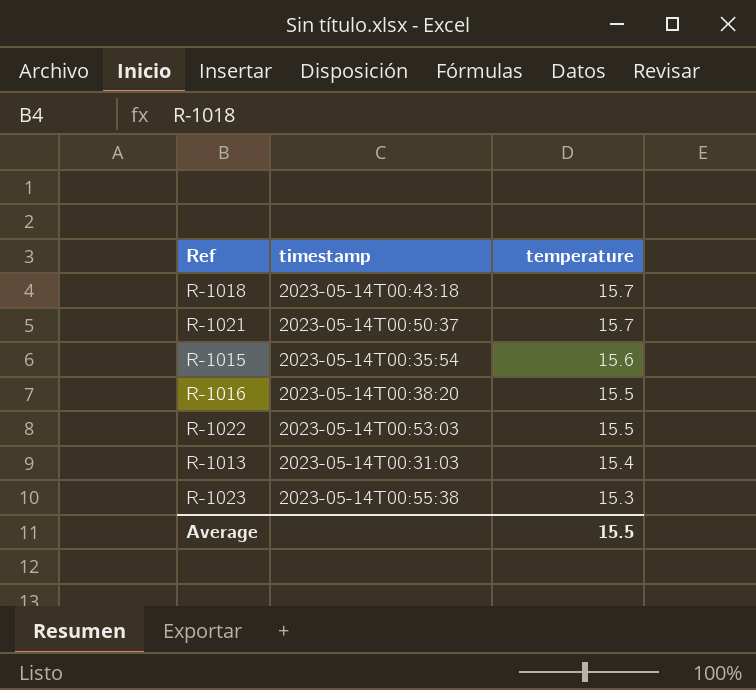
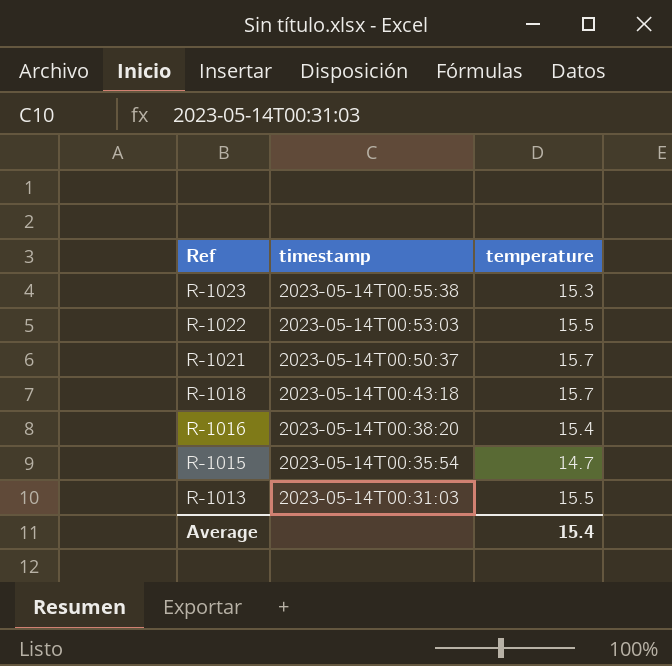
row order: temperature descending -> Ref descending
R-1016 | temperature: 15.5 -> 15.4
R-1015 | temperature: 15.6 -> 14.7
R-1013 | temperature: 15.4 -> 15.5
Average | temperature: 15.5 -> 15.4

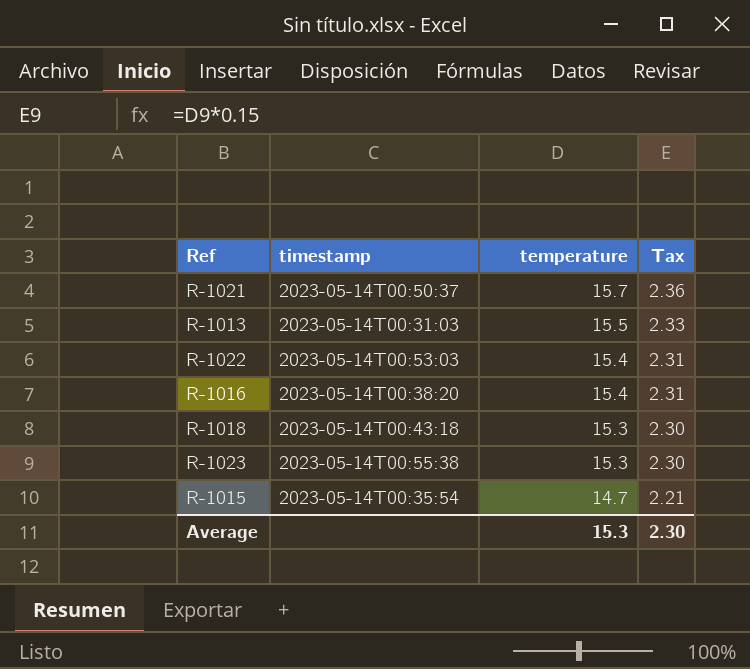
row order: Ref descending -> temperature descending
column Tax | formula: none -> [temperature] * 0.15
R-1022 | temperature: 15.5 -> 15.4
R-1018 | temperature: 15.7 -> 15.3
Average | temperature: 15.4 -> 15.3

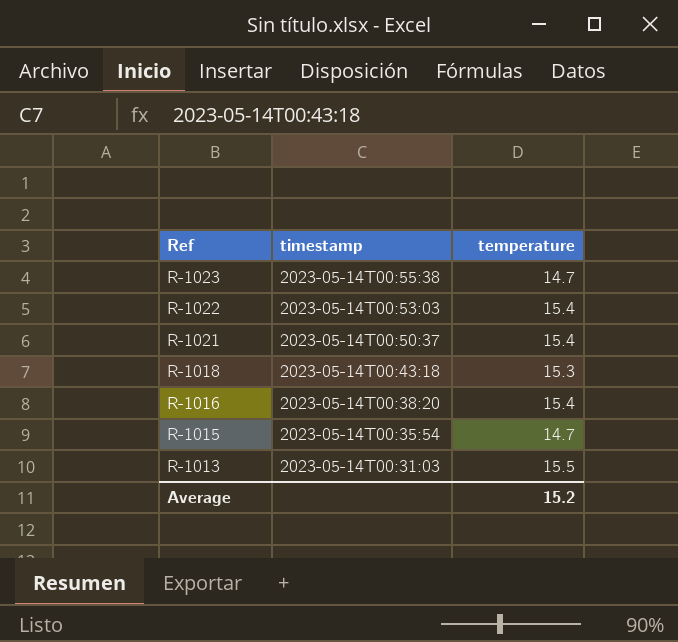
row order: temperature descending -> Ref descending
column Tax | formula: [temperature] * 0.15 -> none
R-1023 | temperature: 15.3 -> 14.7
R-1021 | temperature: 15.7 -> 15.4
Average | temperature: 15.3 -> 15.2

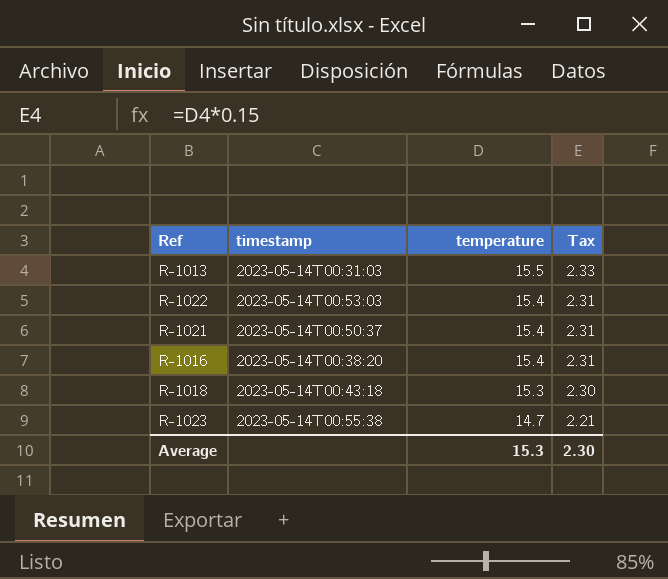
row order: Ref descending -> temperature descending
column Tax | formula: none -> [temperature] * 0.15
row R-1015: 2023-05-14T00:35:54 | 14.7 -> none
Average | temperature: 15.2 -> 15.3

